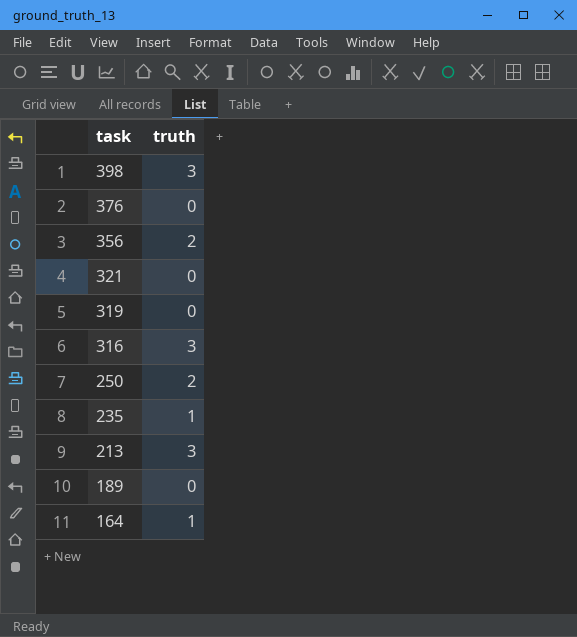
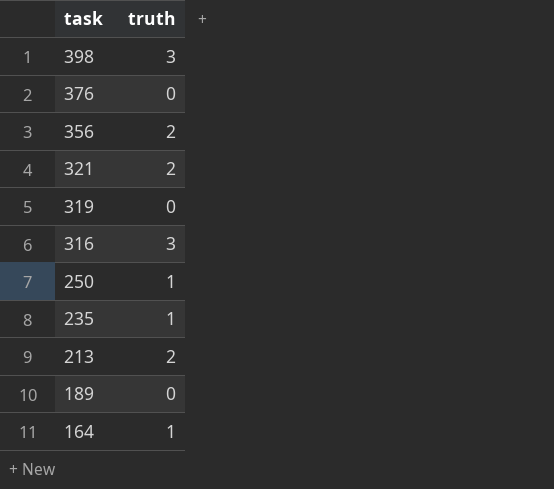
321 | truth: 0 -> 2
250 | truth: 2 -> 1
213 | truth: 3 -> 2

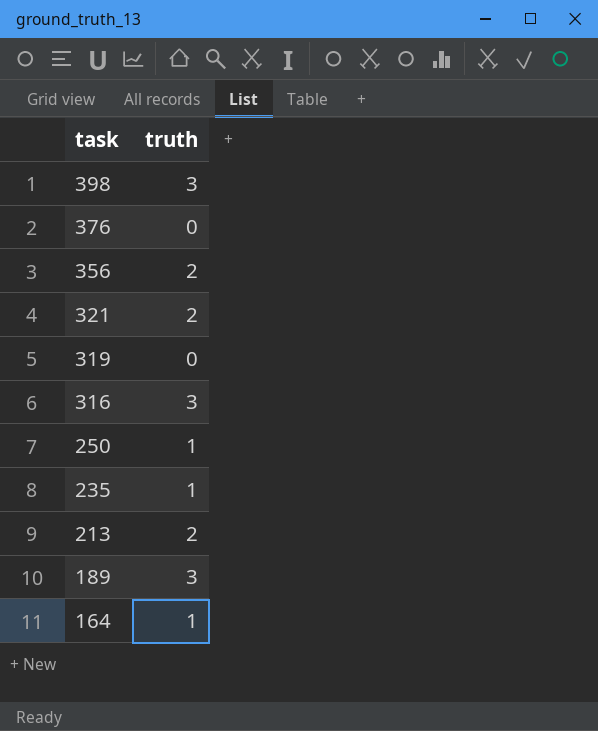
189 | truth: 0 -> 3

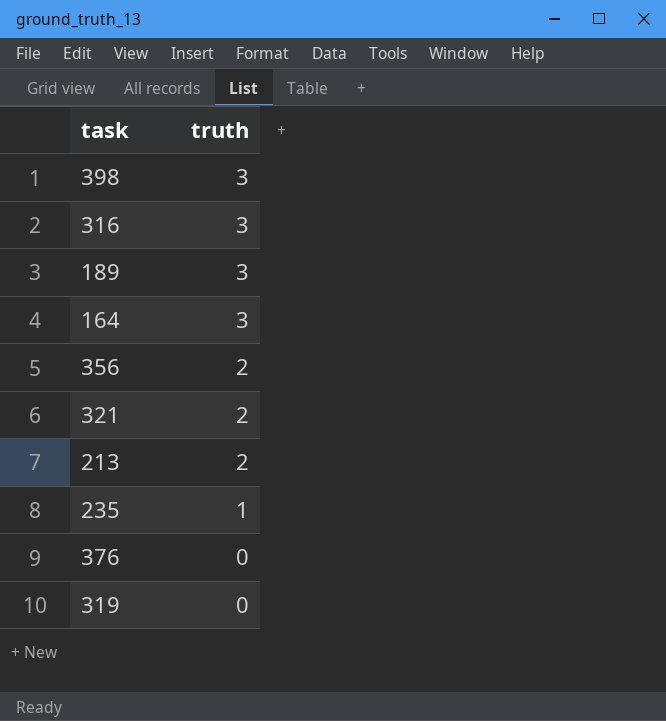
row order: task descending -> truth descending
row 250: 1 -> none
164 | truth: 1 -> 3

